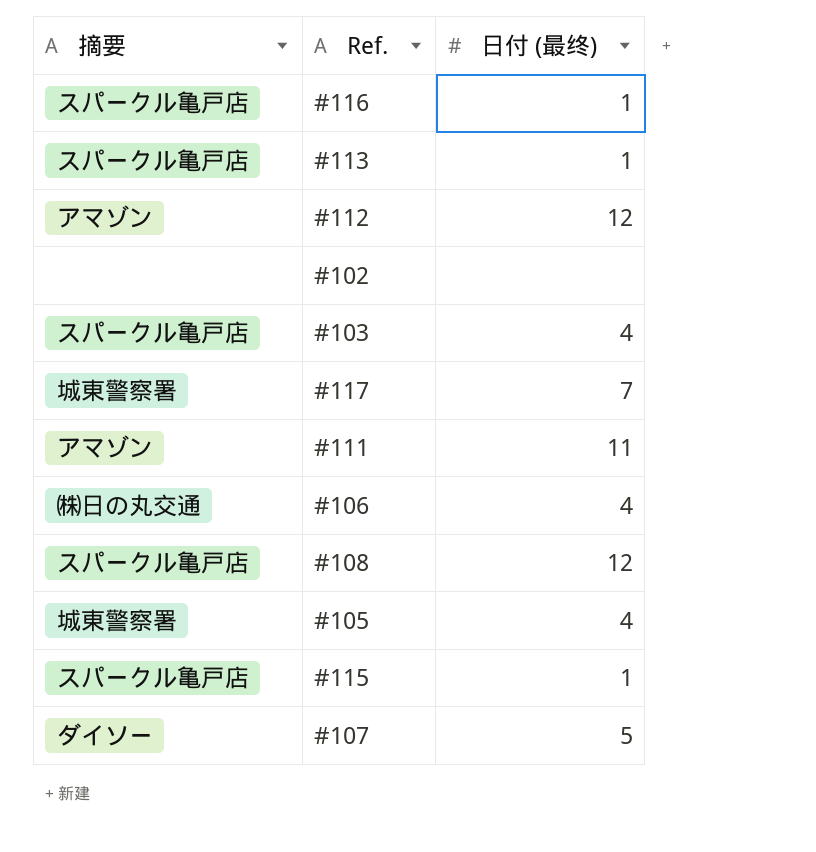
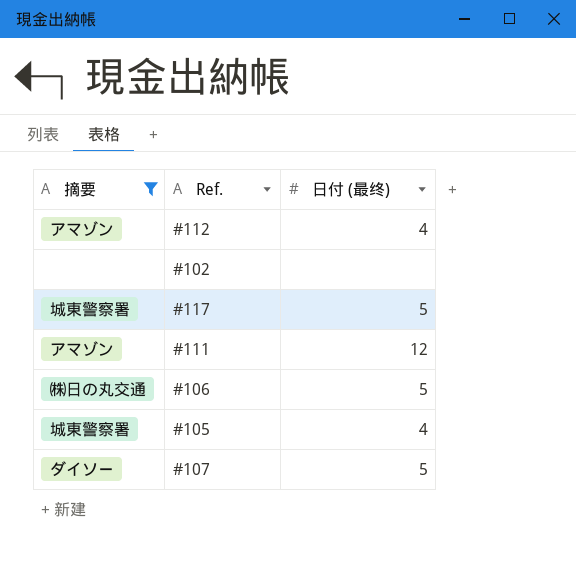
filter: none -> 摘要 != スパークル亀戸店
#112 | 日付 (最终): 12 -> 4
#117 | 日付 (最终): 7 -> 5
#111 | 日付 (最终): 11 -> 12
#106 | 日付 (最终): 4 -> 5

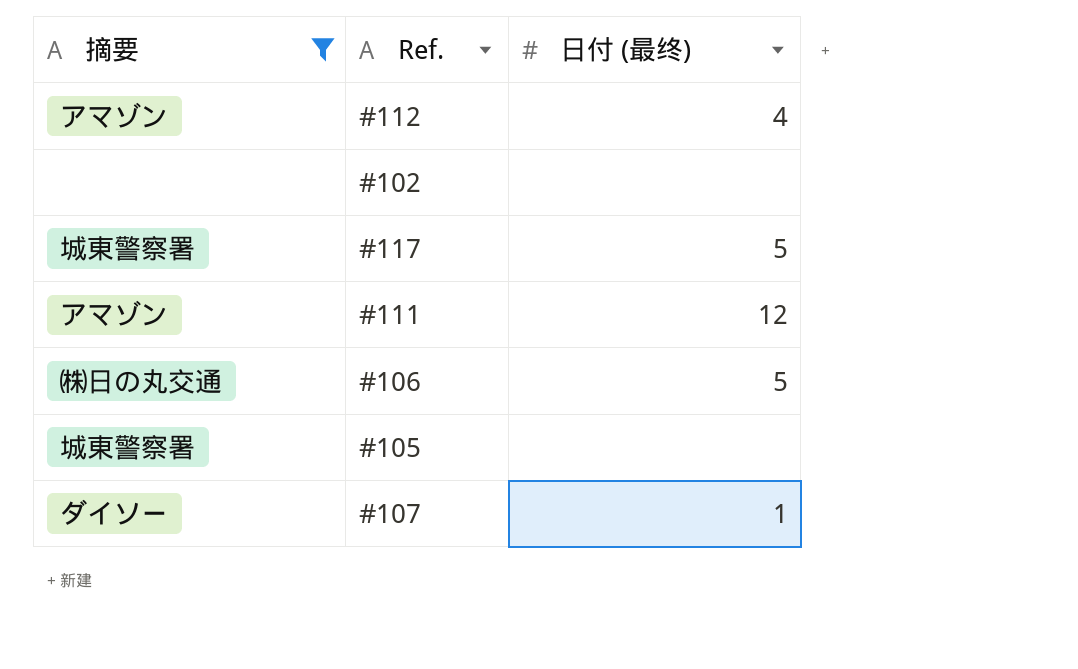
#105 | 日付 (最终): 4 -> none
#107 | 日付 (最终): 5 -> 1

